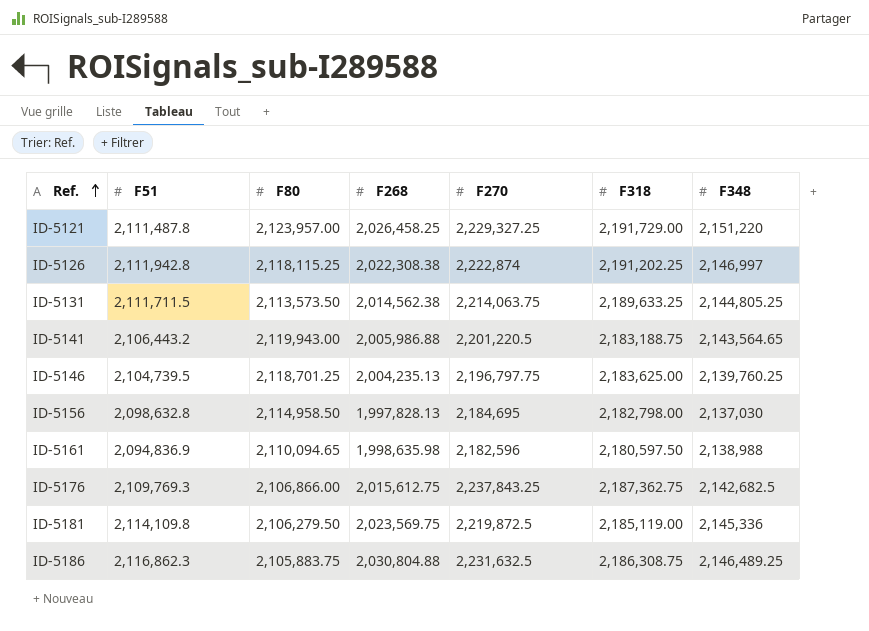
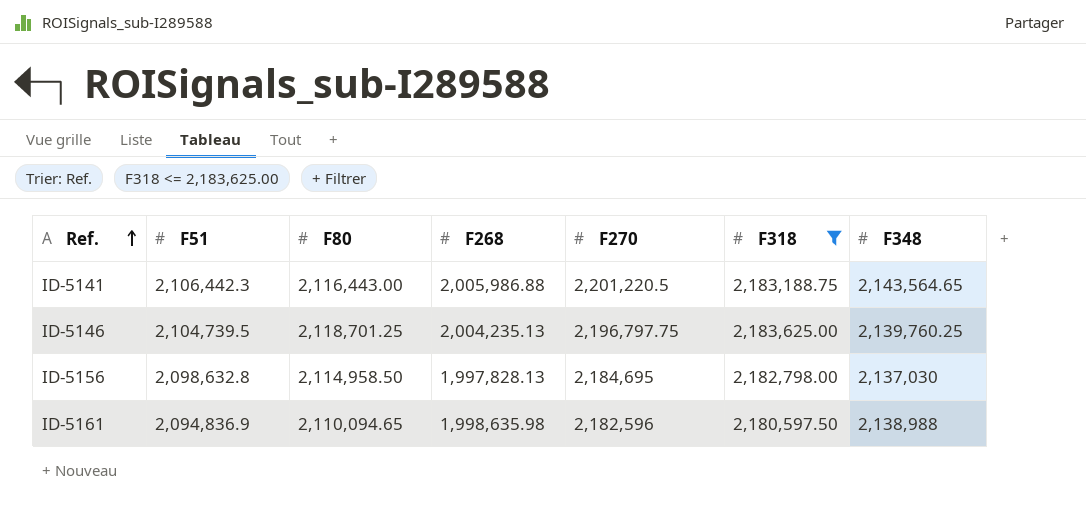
filter: none -> F318 <= 2,183,625.00
ID-5141 | F51: 2,106,443.2 -> 2,106,442.3
ID-5141 | F80: 2,119,943.00 -> 2,116,443.00

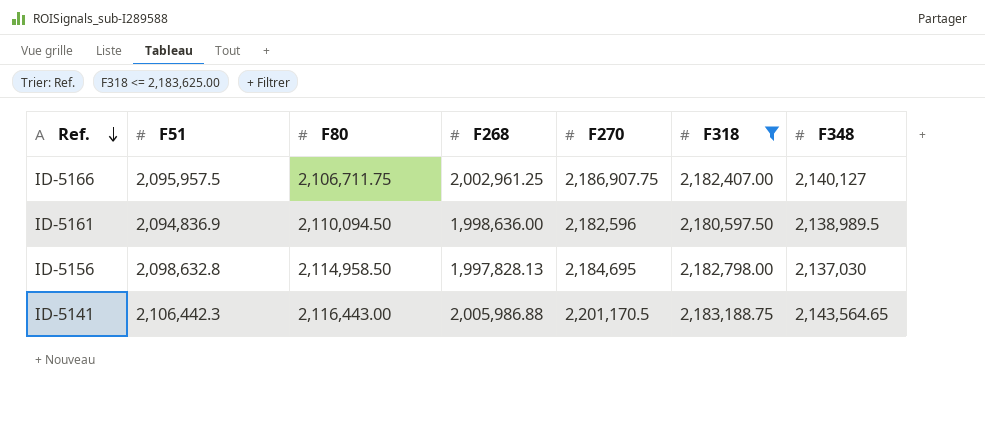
row order: Ref. ascending -> Ref. descending
row ID-5146: 2,104,739.5 | 2,118,701.25 | 2,004,235.13 | 2,196,797.75 | 2,183,625.00 | 2,139,760.25 -> none
row ID-5166: none -> 2,095,957.5 | 2,106,711.75 | 2,002,961.25 | 2,186,907.75 | 2,182,407.00 | 2,140,127
ID-5161 | F80: 2,110,094.65 -> 2,110,094.50
ID-5161 | F268: 1,998,635.98 -> 1,998,636.00
ID-5161 | F348: 2,138,988 -> 2,138,989.5
ID-5141 | F270: 2,201,220.5 -> 2,201,170.5

